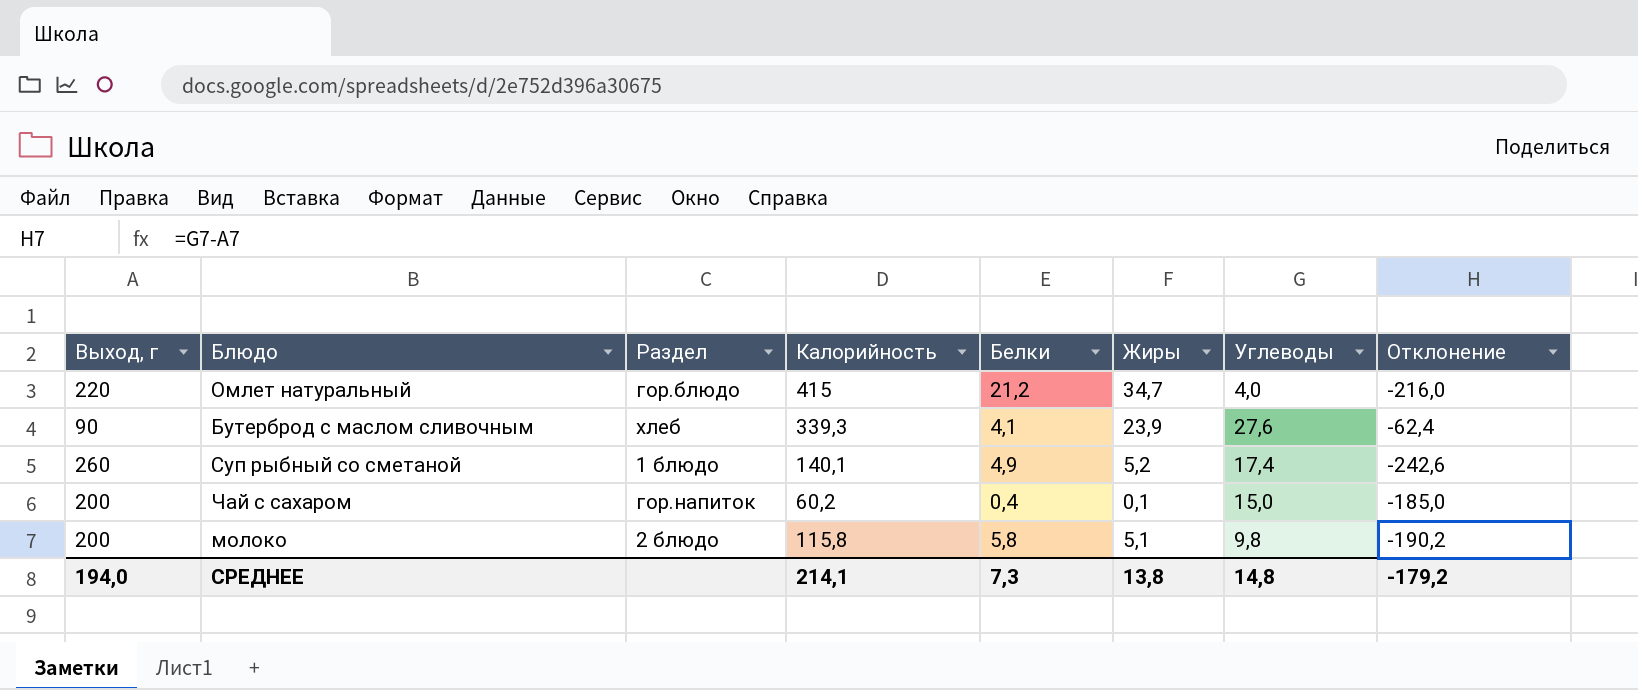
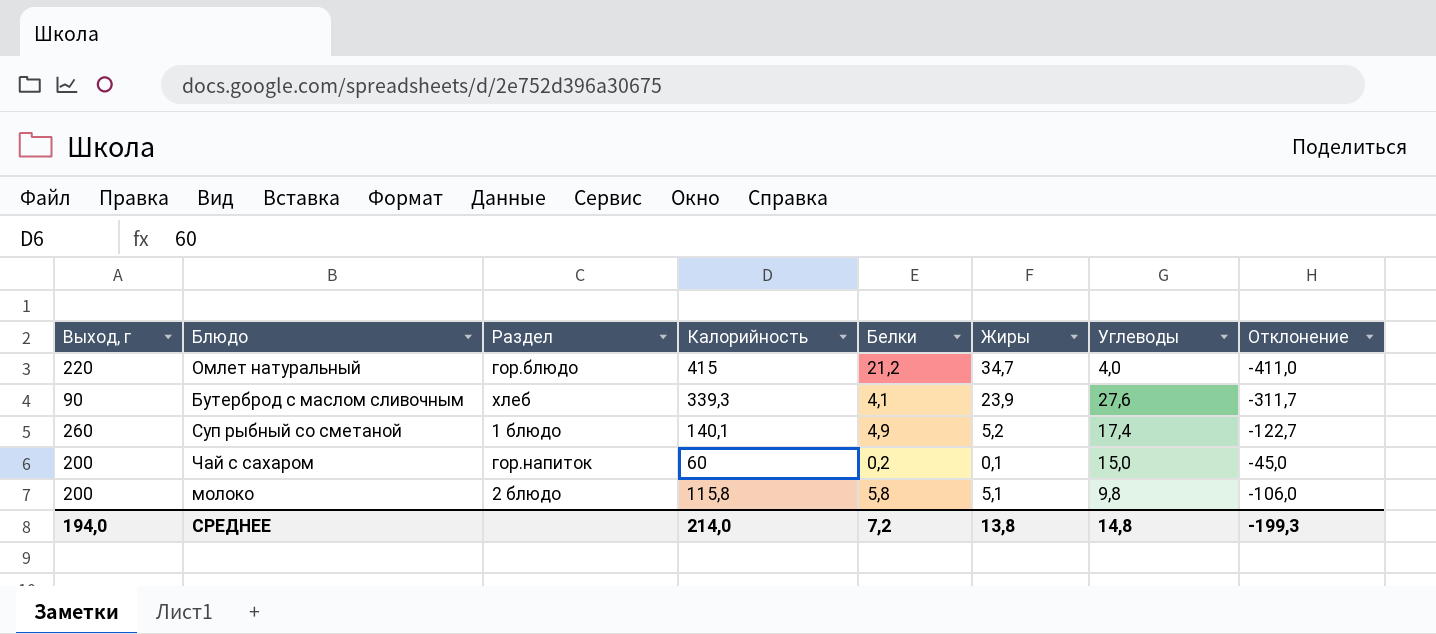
column Отклонение | formula: [Углеводы] - [Выход, г] -> [Углеводы] - [Калорийность]
Чай с сахаром | Калорийность: 60,2 -> 60
Чай с сахаром | Белки: 0,4 -> 0,2
СРЕДНЕЕ | Калорийность: 214,1 -> 214,0
СРЕДНЕЕ | Белки: 7,3 -> 7,2
СРЕДНЕЕ | Отклонение: -179,2 -> -199,3

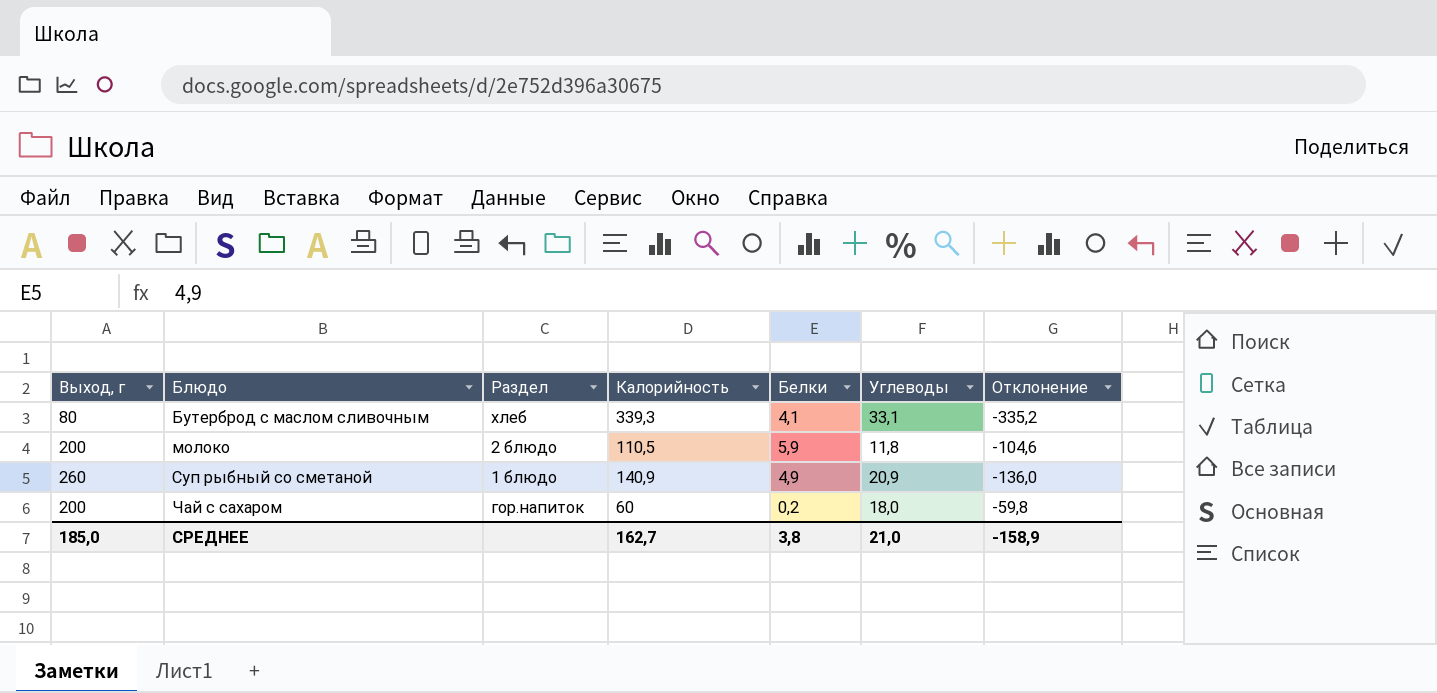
row order: none -> Блюдо ascending
column Жиры | position: 6 -> none
column Отклонение | formula: [Углеводы] - [Калорийность] -> [Белки] - [Калорийность]
row Омлет натуральный: 220 | гор.блюдо | 415 | 21,2 | 34,7 | 4,0 | -411,0 -> none
Бутерброд с маслом сливочным | Выход, г: 90 -> 80
Бутерброд с маслом сливочным | Углеводы: 27,6 -> 33,1
молоко | Калорийность: 115,8 -> 110,5
молоко | Белки: 5,8 -> 5,9
молоко | Углеводы: 9,8 -> 11,8
Суп рыбный со сметаной | Калорийность: 140,1 -> 140,9
Суп рыбный со сметаной | Углеводы: 17,4 -> 20,9
Чай с сахаром | Углеводы: 15,0 -> 18,0
СРЕДНЕЕ | Выход, г: 194,0 -> 185,0
СРЕДНЕЕ | Калорийность: 214,0 -> 162,7
СРЕДНЕЕ | Белки: 7,2 -> 3,8
СРЕДНЕЕ | Углеводы: 14,8 -> 21,0
СРЕДНЕЕ | Отклонение: -199,3 -> -158,9

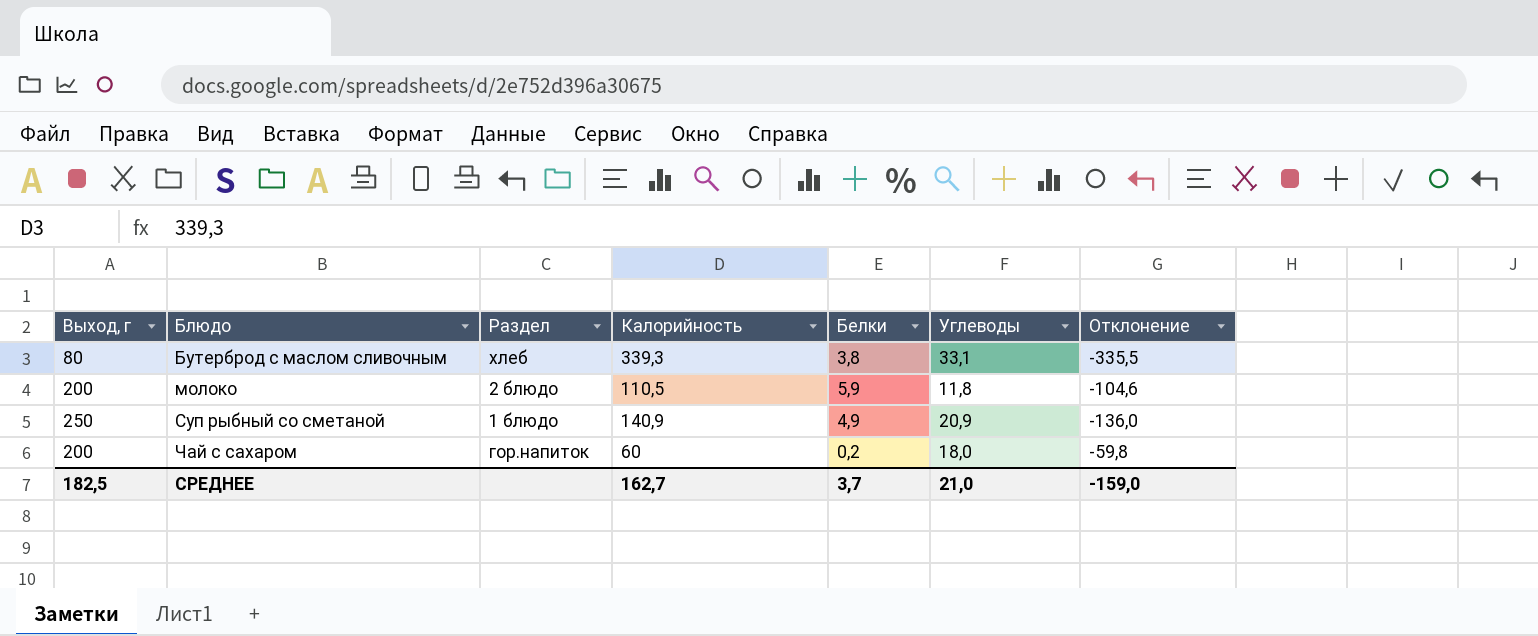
Бутерброд с маслом сливочным | Белки: 4,1 -> 3,8
Бутерброд с маслом сливочным | Отклонение: -335,2 -> -335,5
Суп рыбный со сметаной | Выход, г: 260 -> 250
СРЕДНЕЕ | Выход, г: 185,0 -> 182,5
СРЕДНЕЕ | Белки: 3,8 -> 3,7
СРЕДНЕЕ | Отклонение: -158,9 -> -159,0

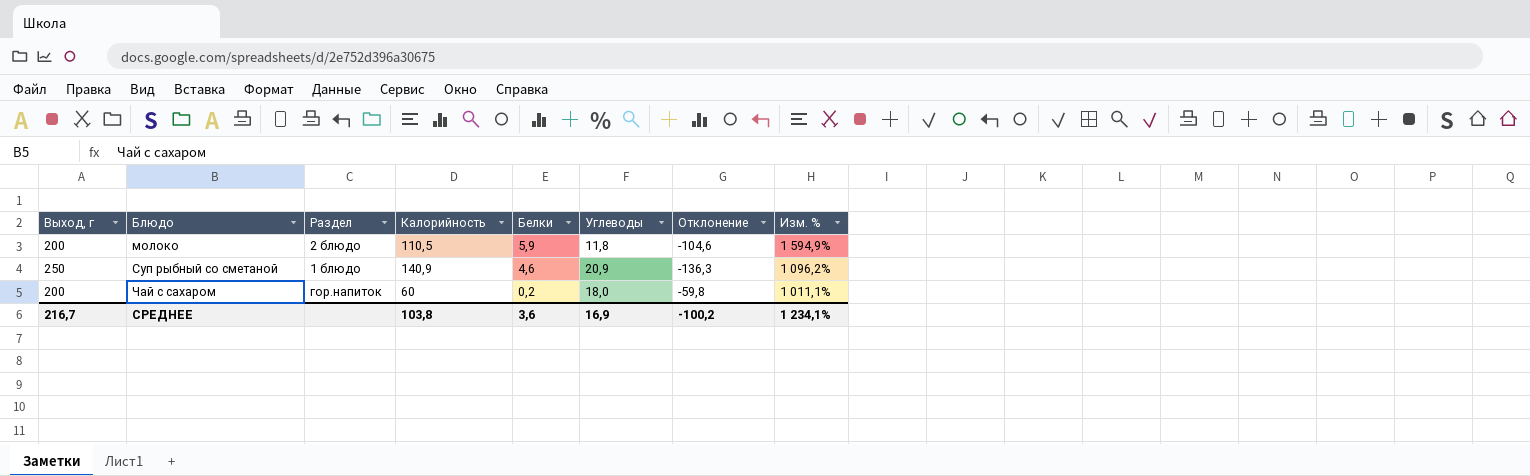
column Изм. % | formula: none -> ([Выход, г] - [Углеводы]) / [Углеводы]
row Бутерброд с маслом сливочным: 80 | хлеб | 339,3 | 3,8 | 33,1 | -335,5 -> none
Суп рыбный со сметаной | Белки: 4,9 -> 4,6
Суп рыбный со сметаной | Отклонение: -136,0 -> -136,3
СРЕДНЕЕ | Выход, г: 182,5 -> 216,7
СРЕДНЕЕ | Калорийность: 162,7 -> 103,8
СРЕДНЕЕ | Белки: 3,7 -> 3,6
СРЕДНЕЕ | Углеводы: 21,0 -> 16,9
СРЕДНЕЕ | Отклонение: -159,0 -> -100,2

